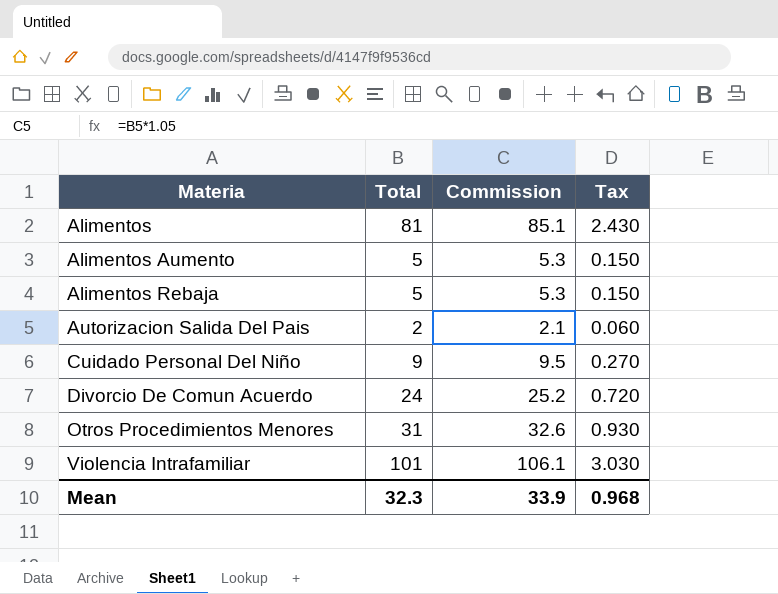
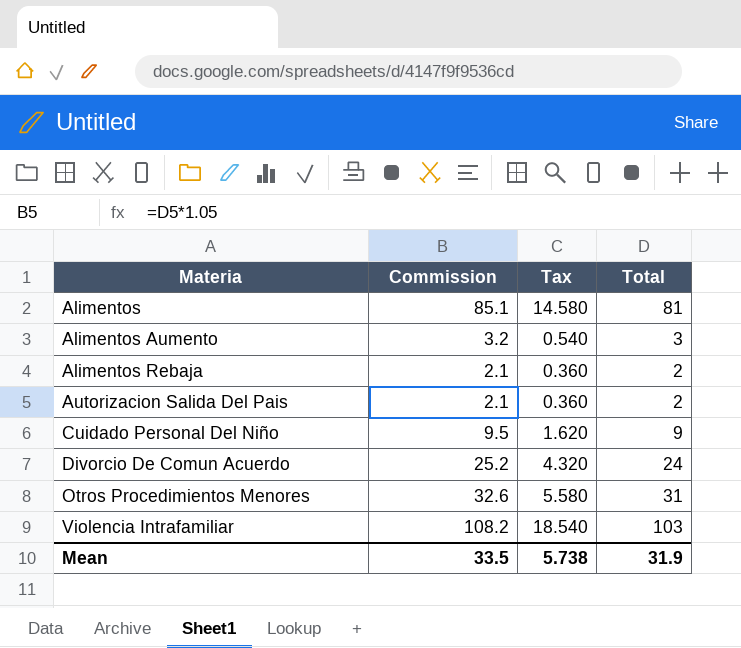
column Tax | formula: [Total] * 0.03 -> [Total] * 0.18
column Total | position: 2 -> 4
Alimentos Aumento | Commission: 5.3 -> 3.2
Alimentos Aumento | Total: 5 -> 3
Alimentos Rebaja | Commission: 5.3 -> 2.1
Alimentos Rebaja | Total: 5 -> 2
Violencia Intrafamiliar | Commission: 106.1 -> 108.2
Violencia Intrafamiliar | Total: 101 -> 103
Mean | Commission: 33.9 -> 33.5
Mean | Tax: 0.968 -> 5.738
Mean | Total: 32.3 -> 31.9

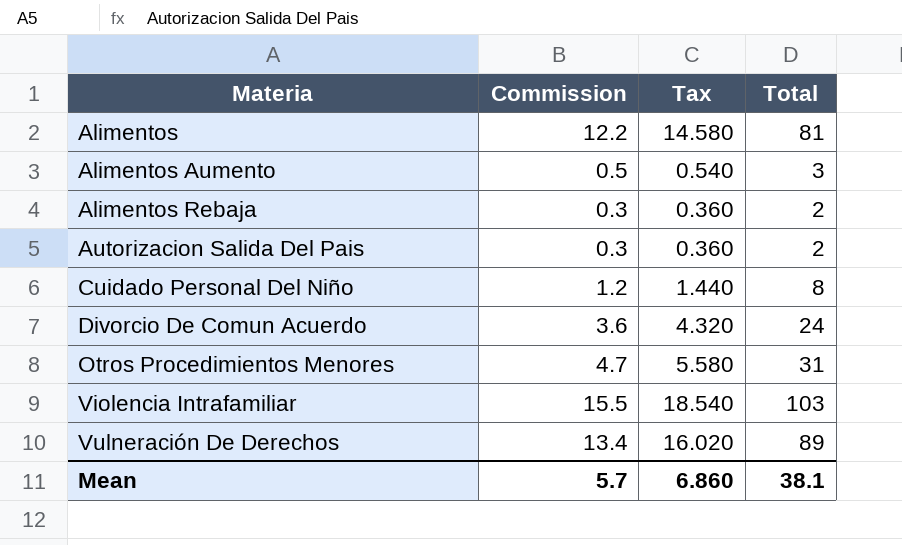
column Commission | formula: [Total] * 1.05 -> [Total] * 0.15
Cuidado Personal Del Niño | Tax: 1.620 -> 1.440
Cuidado Personal Del Niño | Total: 9 -> 8
row Vulneración De Derechos: none -> 13.4 | 16.020 | 89
Mean | Commission: 33.5 -> 5.7
Mean | Tax: 5.738 -> 6.860
Mean | Total: 31.9 -> 38.1

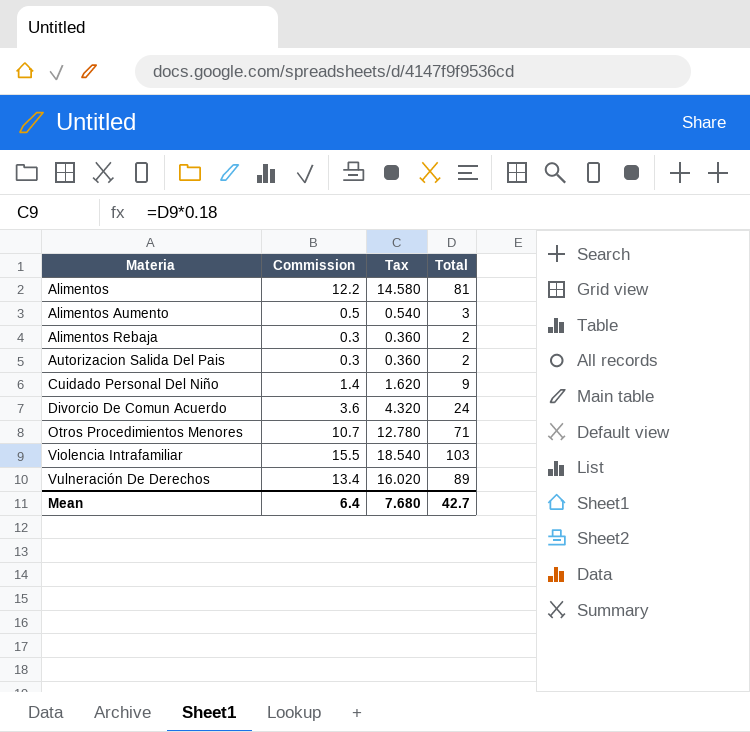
Cuidado Personal Del Niño | Commission: 1.2 -> 1.4
Cuidado Personal Del Niño | Tax: 1.440 -> 1.620
Cuidado Personal Del Niño | Total: 8 -> 9
Otros Procedimientos Menores | Commission: 4.7 -> 10.7
Otros Procedimientos Menores | Tax: 5.580 -> 12.780
Otros Procedimientos Menores | Total: 31 -> 71
Mean | Commission: 5.7 -> 6.4
Mean | Tax: 6.860 -> 7.680
Mean | Total: 38.1 -> 42.7

